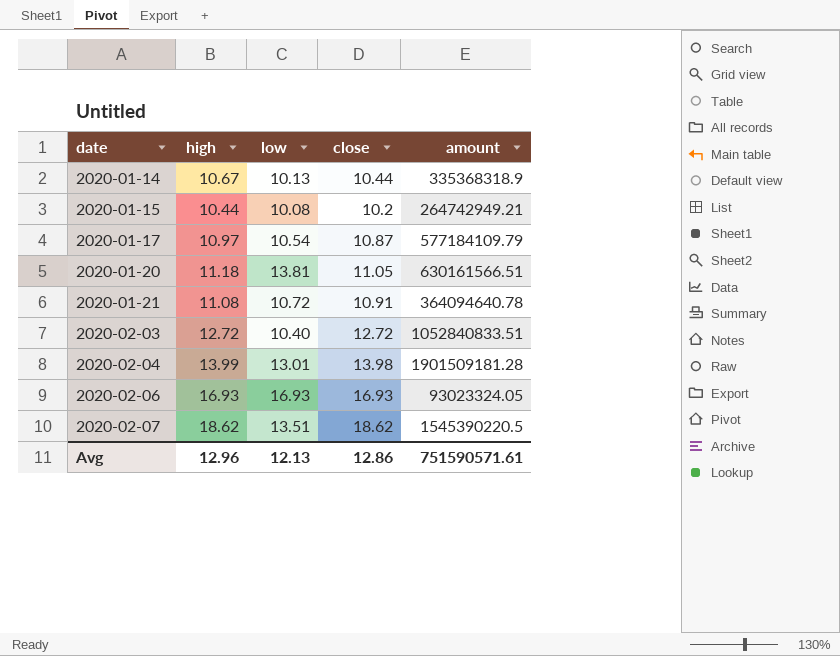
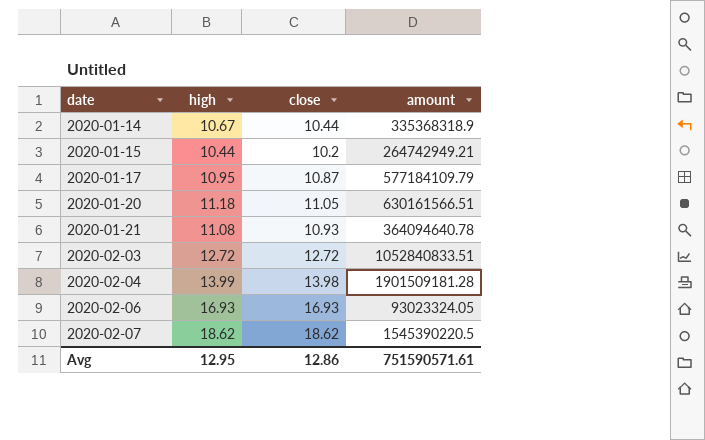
column low | position: 3 -> none
2020-01-17 | high: 10.97 -> 10.95
2020-01-21 | close: 10.91 -> 10.93
Avg | high: 12.96 -> 12.95

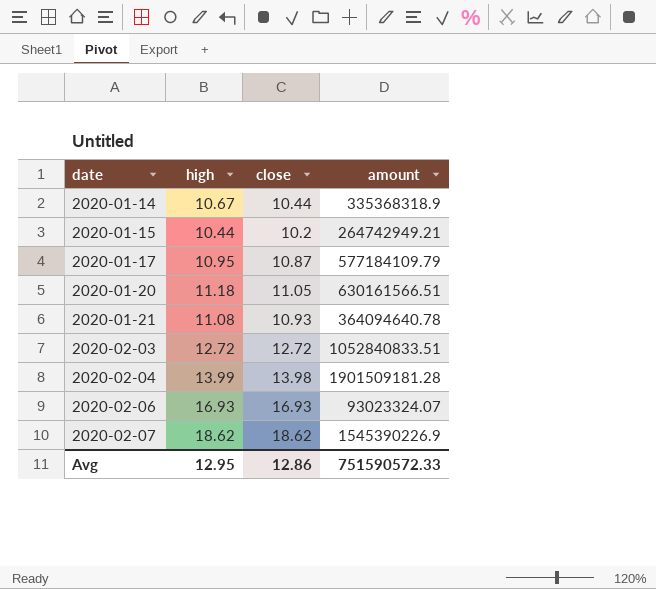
2020-02-06 | amount: 93023324.05 -> 93023324.07
2020-02-07 | amount: 1545390220.5 -> 1545390226.9
Avg | amount: 751590571.61 -> 751590572.33

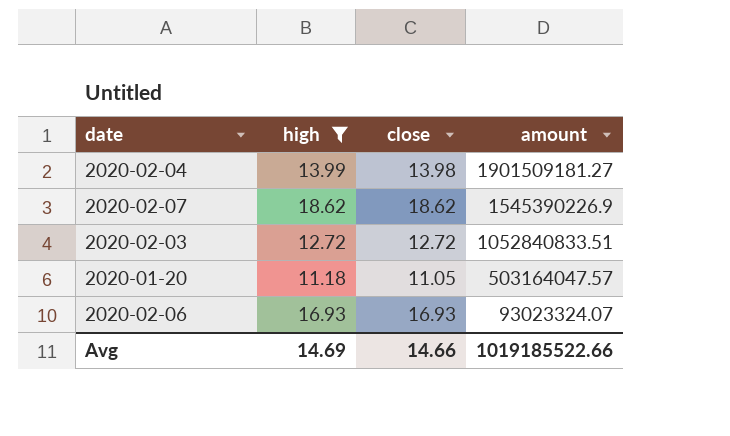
filter: none -> high >= 11.18
row order: date ascending -> amount descending
2020-02-04 | amount: 1901509181.28 -> 1901509181.27
2020-01-20 | amount: 630161566.51 -> 503164047.57
Avg | high: 12.95 -> 14.69
Avg | close: 12.86 -> 14.66
Avg | amount: 751590572.33 -> 1019185522.66

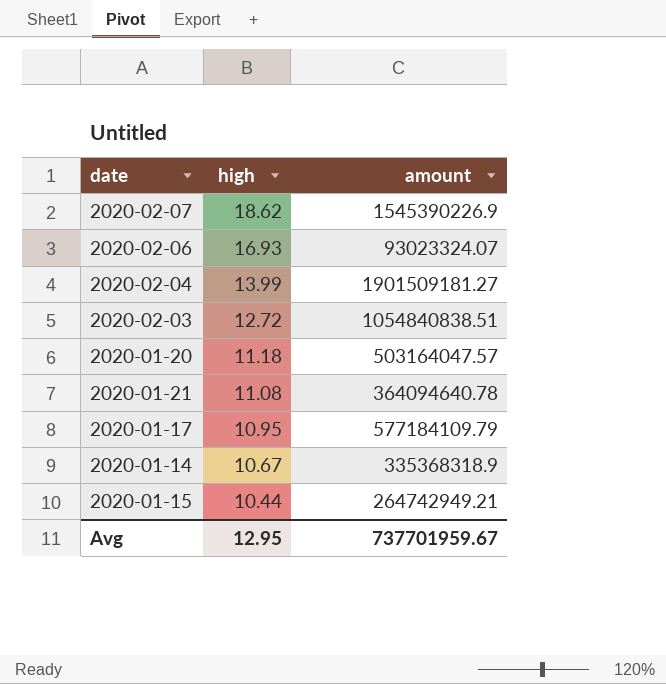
filter: high >= 11.18 -> none
row order: amount descending -> high descending
column close | position: 3 -> none
2020-02-03 | amount: 1052840833.51 -> 1054840838.51
Avg | high: 14.69 -> 12.95
Avg | amount: 1019185522.66 -> 737701959.67

